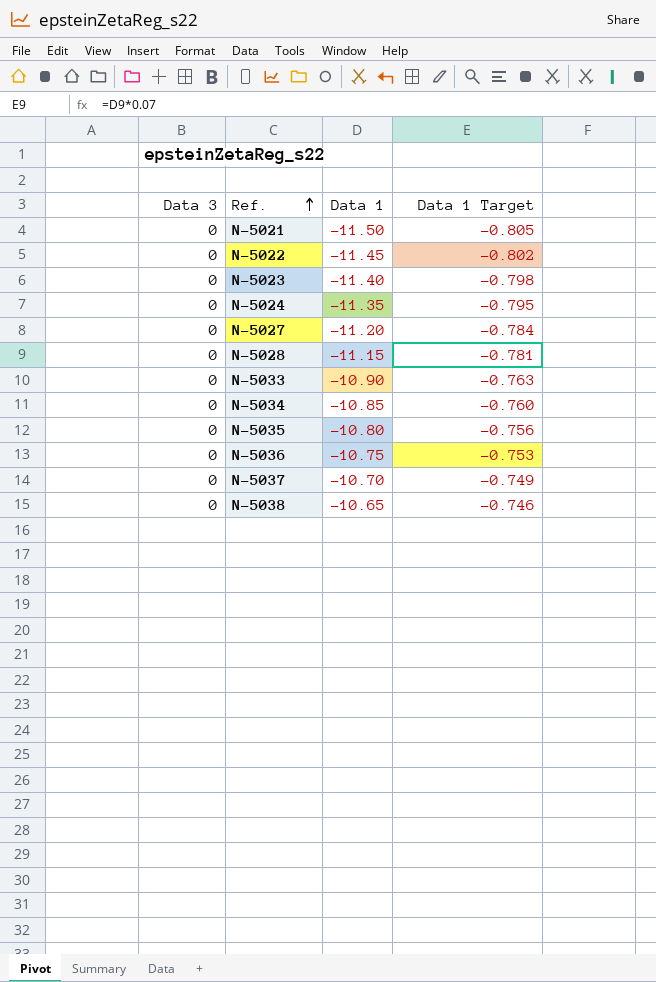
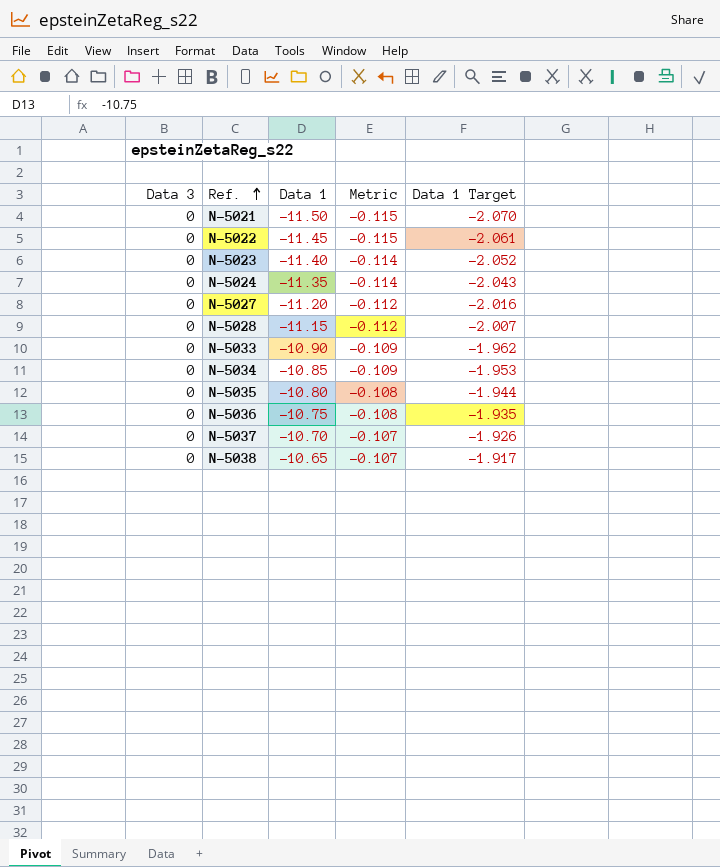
column Metric | formula: none -> [Data 1] * 0.01
column Data 1 Target | formula: [Data 1] * 0.07 -> [Data 1] * 0.18

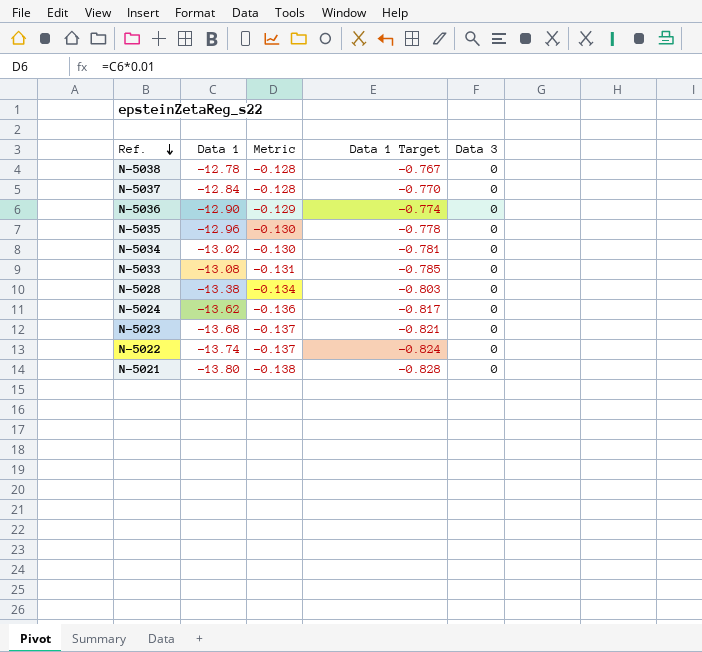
row order: Ref. ascending -> Ref. descending
column Data 1 Target | formula: [Data 1] * 0.18 -> [Data 1] * 0.06
column Data 3 | position: 1 -> 5
row N-5027: 0 | -11.20 | -0.112 | -2.016 -> none
N-5038 | Data 1: -10.65 -> -12.78
N-5038 | Metric: -0.107 -> -0.128
N-5037 | Data 1: -10.70 -> -12.84
N-5037 | Metric: -0.107 -> -0.128
N-5036 | Data 1: -10.75 -> -12.90
N-5036 | Metric: -0.108 -> -0.129
N-5035 | Data 1: -10.80 -> -12.96
N-5035 | Metric: -0.108 -> -0.130
N-5034 | Data 1: -10.85 -> -13.02
N-5034 | Metric: -0.109 -> -0.130
N-5033 | Data 1: -10.90 -> -13.08
N-5033 | Metric: -0.109 -> -0.131
N-5028 | Data 1: -11.15 -> -13.38
N-5028 | Metric: -0.112 -> -0.134
N-5024 | Data 1: -11.35 -> -13.62
N-5024 | Metric: -0.114 -> -0.136
N-5023 | Data 1: -11.40 -> -13.68
N-5023 | Metric: -0.114 -> -0.137
N-5022 | Data 1: -11.45 -> -13.74
N-5022 | Metric: -0.115 -> -0.137
N-5021 | Data 1: -11.50 -> -13.80
N-5021 | Metric: -0.115 -> -0.138

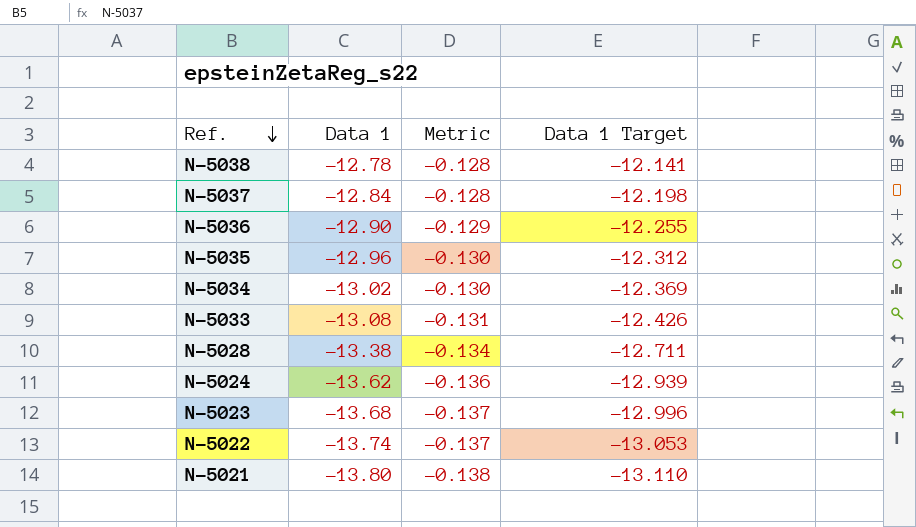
column Data 3 | position: 5 -> none
column Data 1 Target | formula: [Data 1] * 0.06 -> [Data 1] * 0.95

